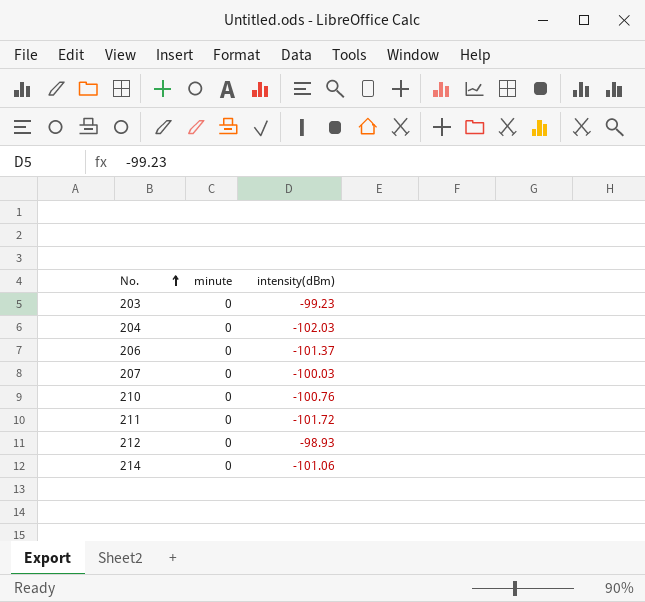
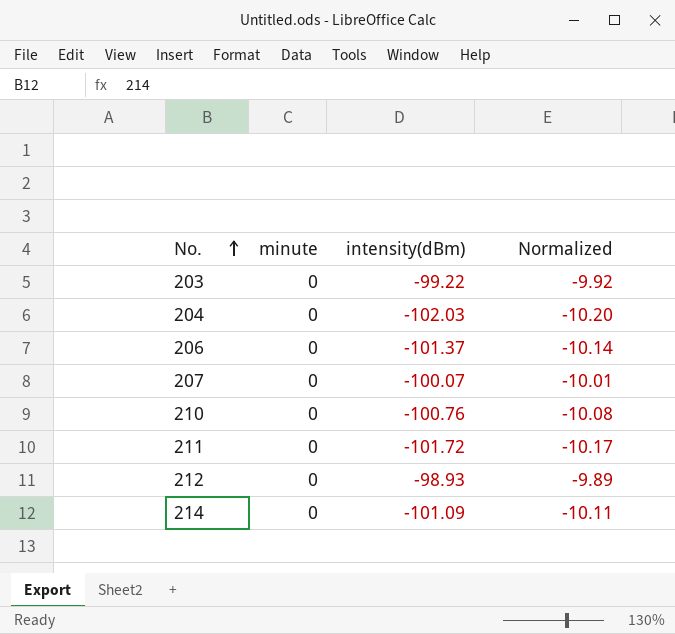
column Normalized | formula: none -> [intensity(dBm)] * 0.1
203 | intensity(dBm): -99.23 -> -99.22
207 | intensity(dBm): -100.03 -> -100.07
214 | intensity(dBm): -101.06 -> -101.09

